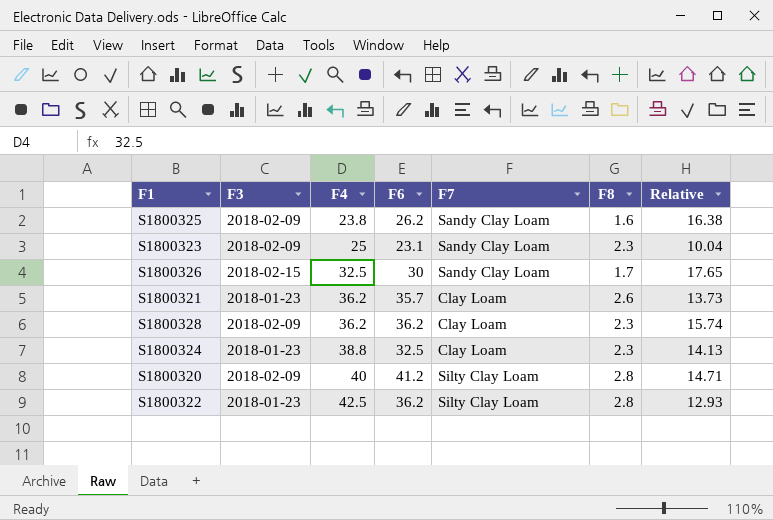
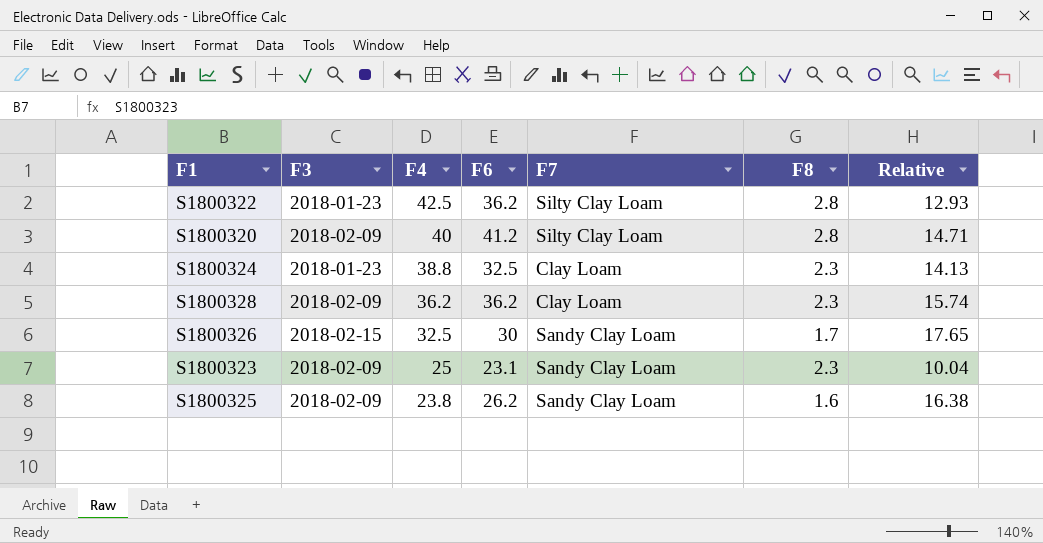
row order: F4 ascending -> F4 descending
row S1800321: 2018-01-23 | 36.2 | 35.7 | Clay Loam | 2.6 | 13.73 -> none

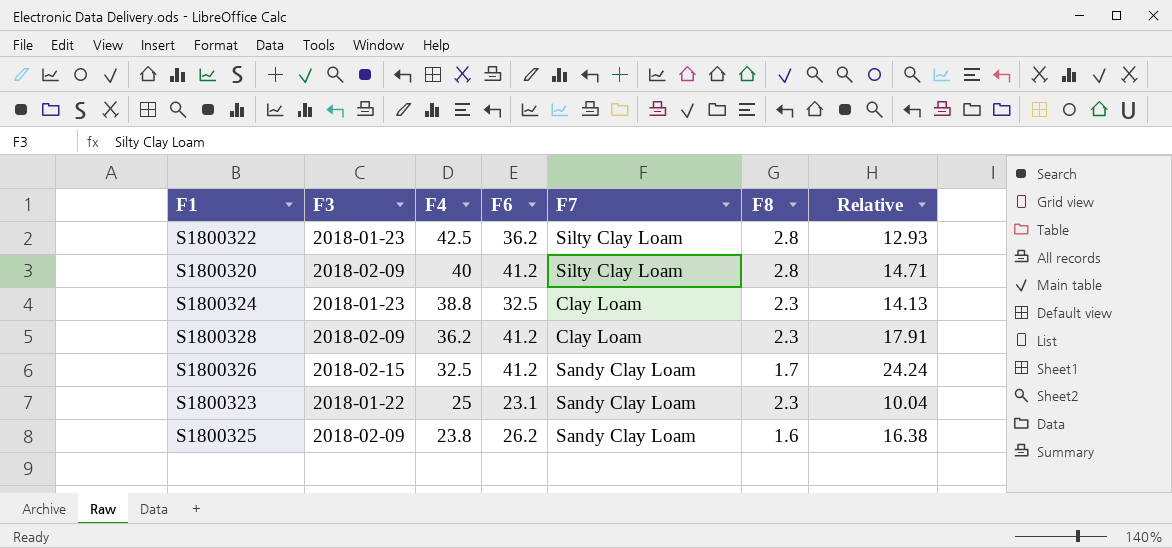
S1800328 | F6: 36.2 -> 41.2
S1800328 | Relative: 15.74 -> 17.91
S1800326 | F6: 30 -> 41.2
S1800326 | Relative: 17.65 -> 24.24
S1800323 | F3: 2018-02-09 -> 2018-01-22

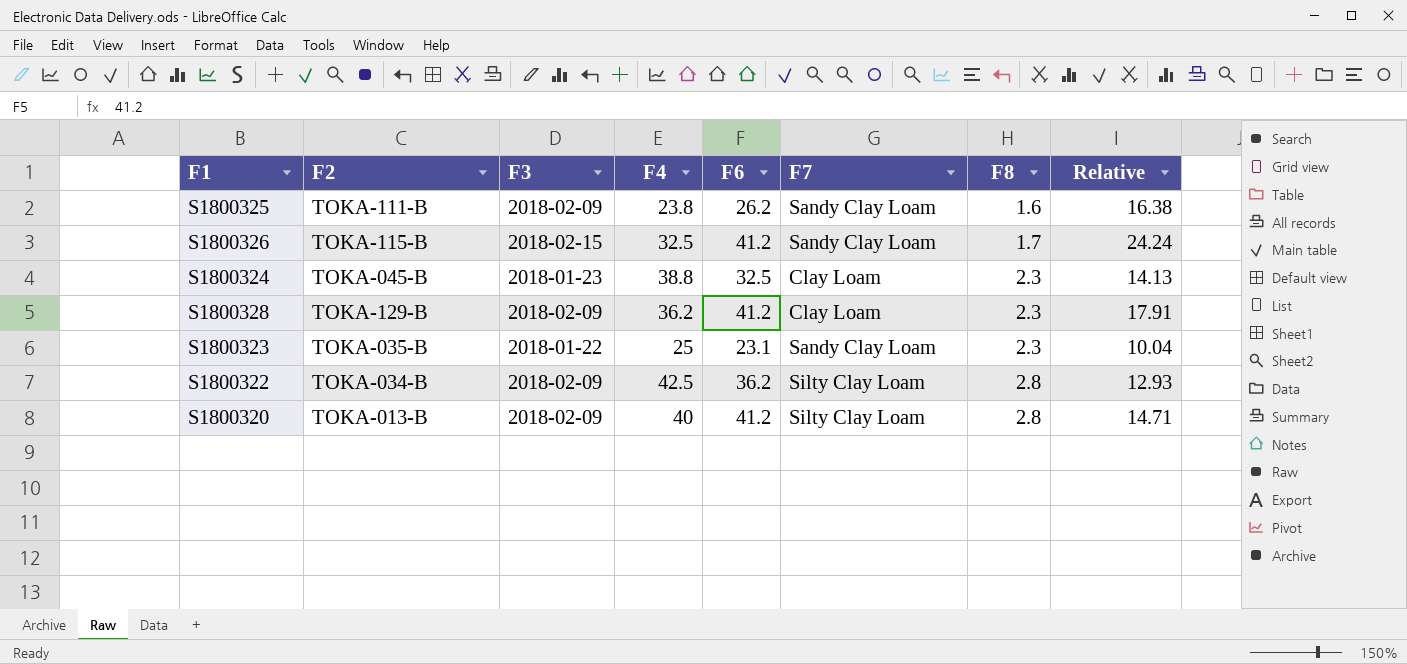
row order: F4 descending -> F8 ascending
column F2 | position: none -> 2
S1800322 | F3: 2018-01-23 -> 2018-02-09

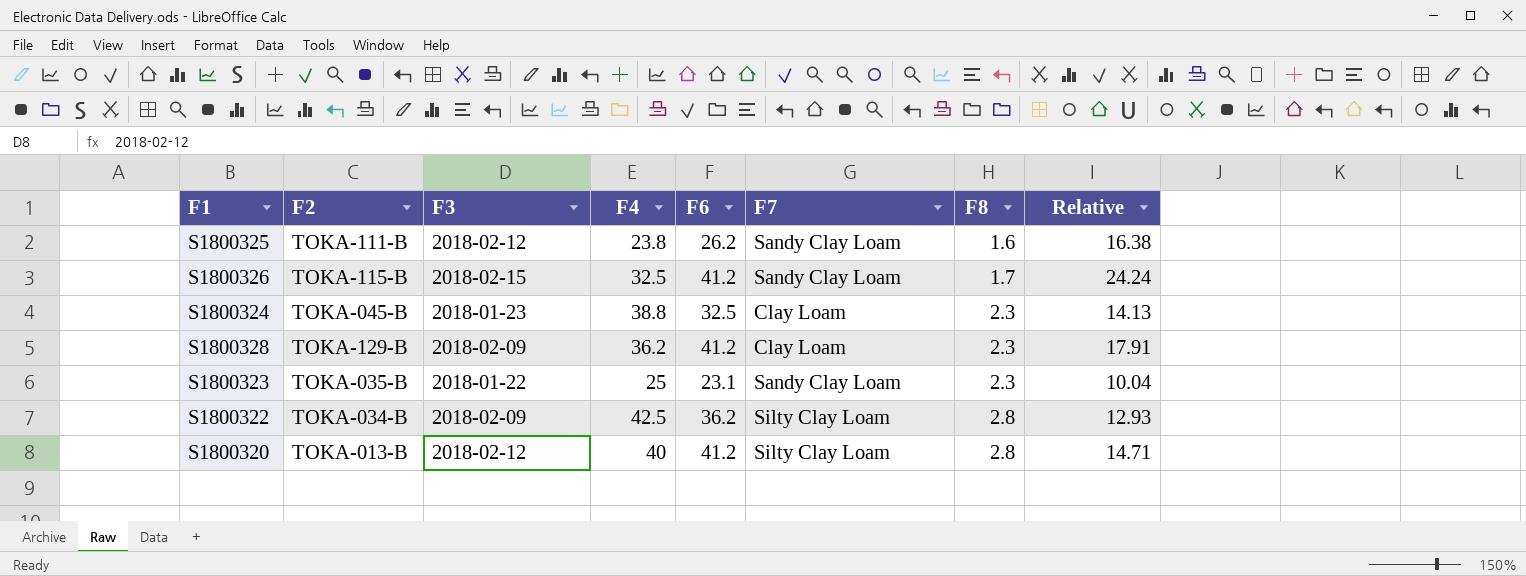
S1800325 | F3: 2018-02-09 -> 2018-02-12
S1800320 | F3: 2018-02-09 -> 2018-02-12

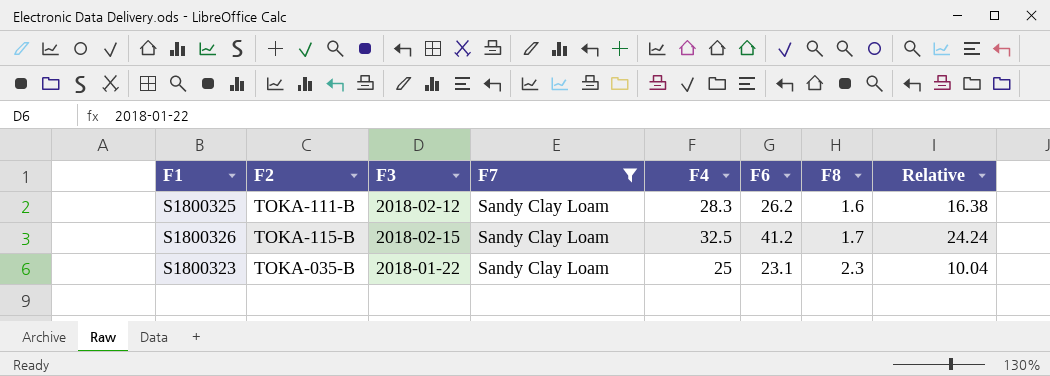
filter: none -> F7 = Sandy Clay Loam
column F7 | position: 6 -> 4
S1800325 | F4: 23.8 -> 28.3

